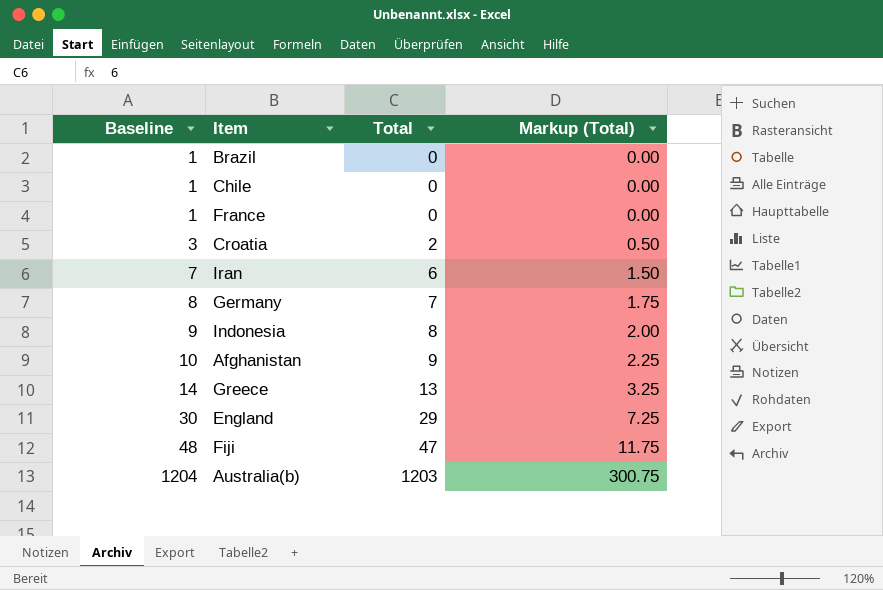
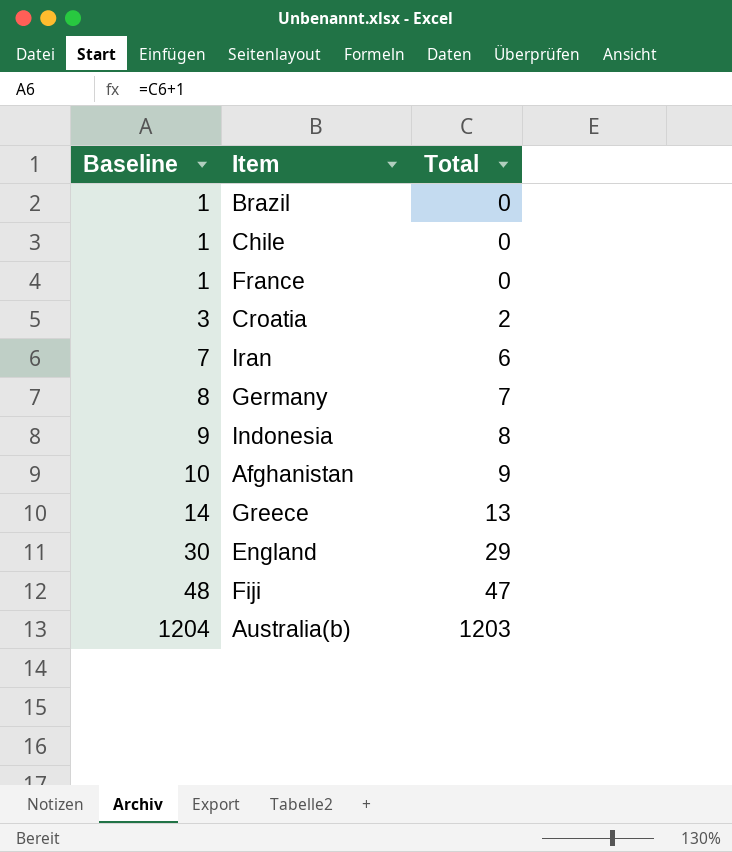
column Markup (Total) | formula: [Total] * 0.25 -> none

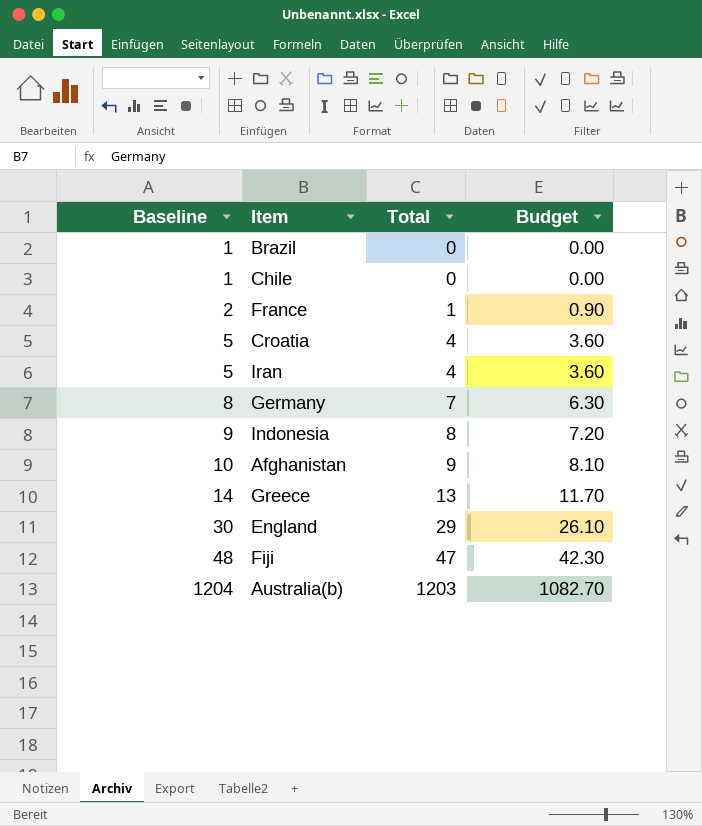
column Budget | formula: none -> [Total] * 0.9
France | Baseline: 1 -> 2
France | Total: 0 -> 1
Croatia | Baseline: 3 -> 5
Croatia | Total: 2 -> 4
Iran | Baseline: 7 -> 5
Iran | Total: 6 -> 4

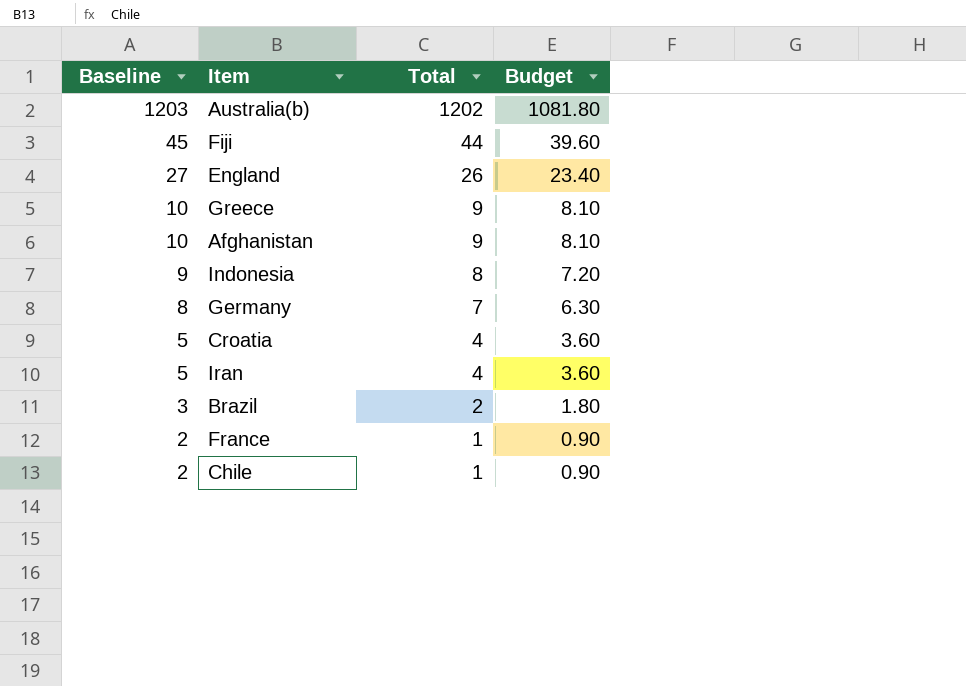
row order: Baseline ascending -> Baseline descending
Australia(b) | Baseline: 1204 -> 1203
Australia(b) | Total: 1203 -> 1202
Australia(b) | Budget: 1082.70 -> 1081.80
Fiji | Baseline: 48 -> 45
Fiji | Total: 47 -> 44
Fiji | Budget: 42.30 -> 39.60
England | Baseline: 30 -> 27
England | Total: 29 -> 26
England | Budget: 26.10 -> 23.40
Greece | Baseline: 14 -> 10
Greece | Total: 13 -> 9
Greece | Budget: 11.70 -> 8.10
Brazil | Baseline: 1 -> 3
Brazil | Total: 0 -> 2
Brazil | Budget: 0.00 -> 1.80
Chile | Baseline: 1 -> 2
Chile | Total: 0 -> 1
Chile | Budget: 0.00 -> 0.90

